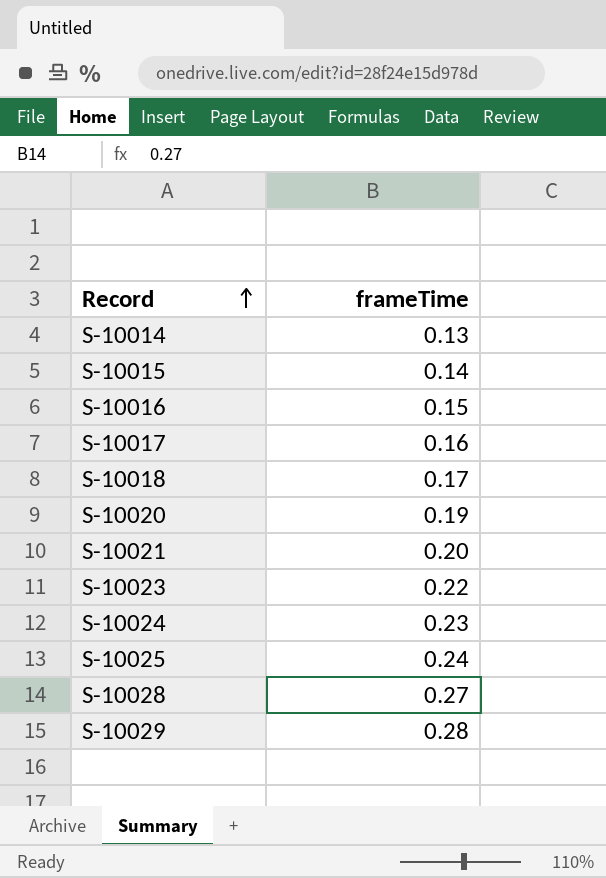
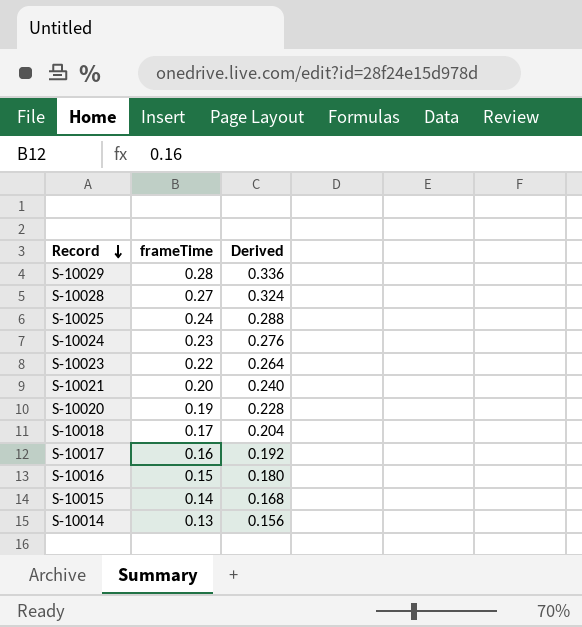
row order: Record ascending -> Record descending
column Derived | formula: none -> [frameTime] * 1.2

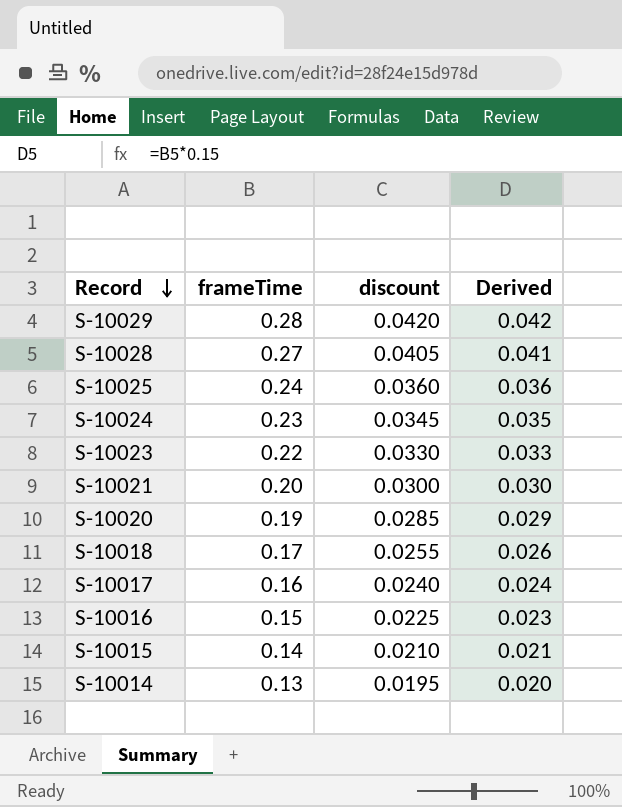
column discount | formula: none -> [frameTime] * 0.15
column Derived | formula: [frameTime] * 1.2 -> [frameTime] * 0.15

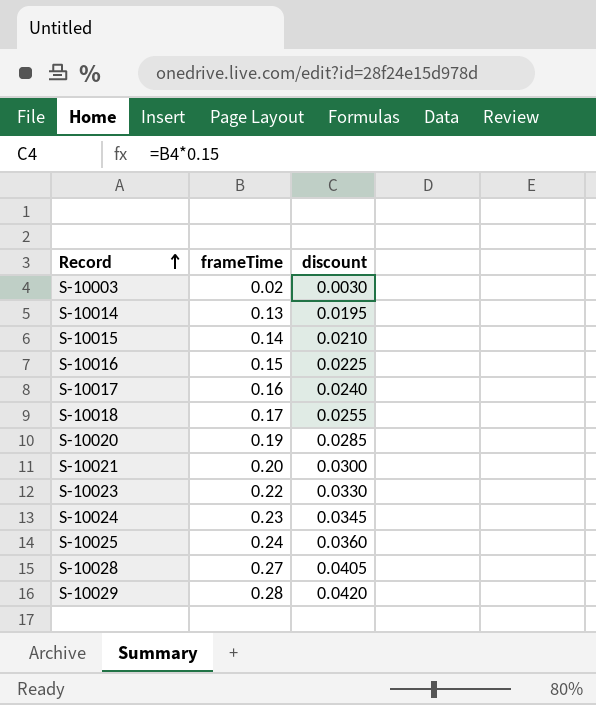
row order: Record descending -> Record ascending
column Derived | formula: [frameTime] * 0.15 -> none
row S-10003: none -> 0.02 | 0.0030

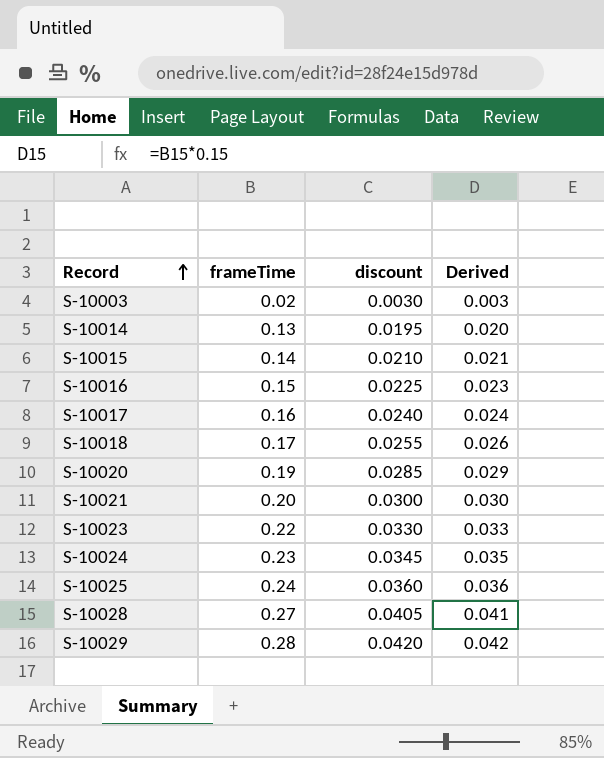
column Derived | formula: none -> [frameTime] * 0.15

